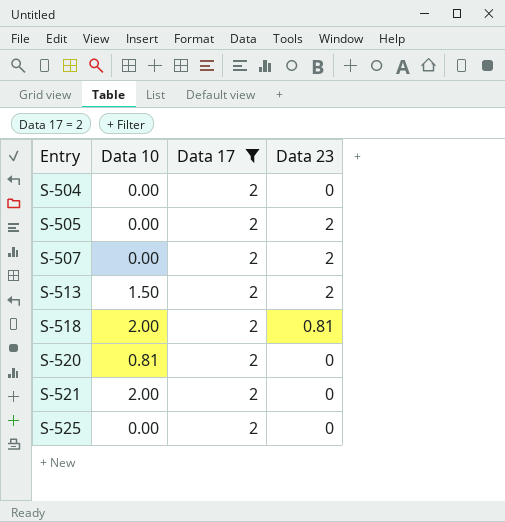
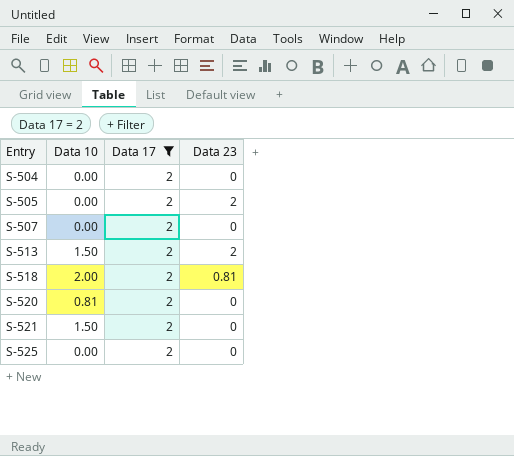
S-507 | Data 23: 2 -> 0
S-521 | Data 10: 2.00 -> 1.50

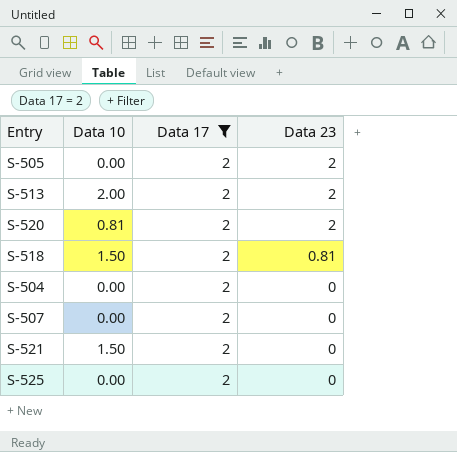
row order: Entry ascending -> Data 23 descending
S-513 | Data 10: 1.50 -> 2.00
S-520 | Data 23: 0 -> 2
S-518 | Data 10: 2.00 -> 1.50

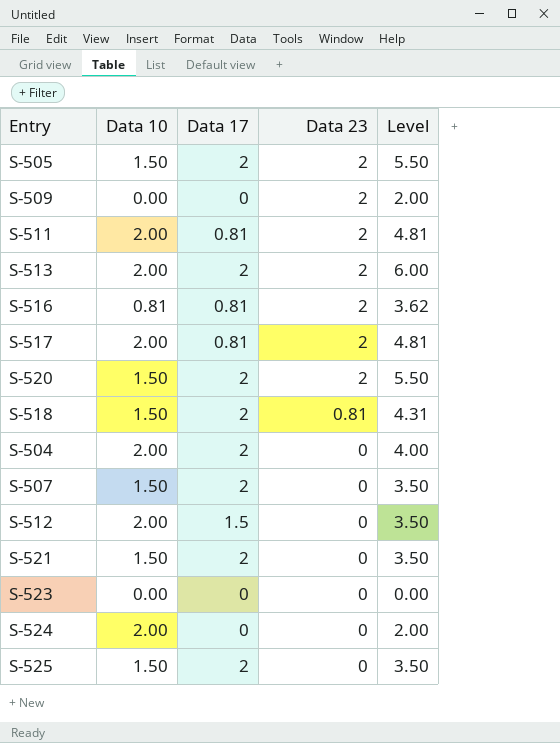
filter: Data 17 = 2 -> none
column Level | formula: none -> [Data 10] + [Data 17] + [Data 23]
S-505 | Data 10: 0.00 -> 1.50
S-520 | Data 10: 0.81 -> 1.50
S-504 | Data 10: 0.00 -> 2.00
S-507 | Data 10: 0.00 -> 1.50
S-525 | Data 10: 0.00 -> 1.50

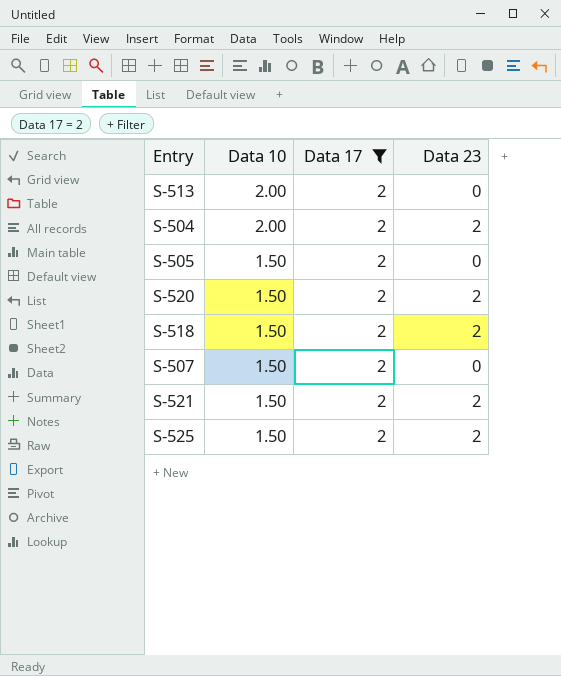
filter: none -> Data 17 = 2
row order: Data 23 descending -> Data 10 descending
column Level | formula: [Data 10] + [Data 17] + [Data 23] -> none
S-513 | Data 23: 2 -> 0
S-504 | Data 23: 0 -> 2
S-505 | Data 23: 2 -> 0
S-518 | Data 23: 0.81 -> 2
S-521 | Data 23: 0 -> 2
S-525 | Data 23: 0 -> 2

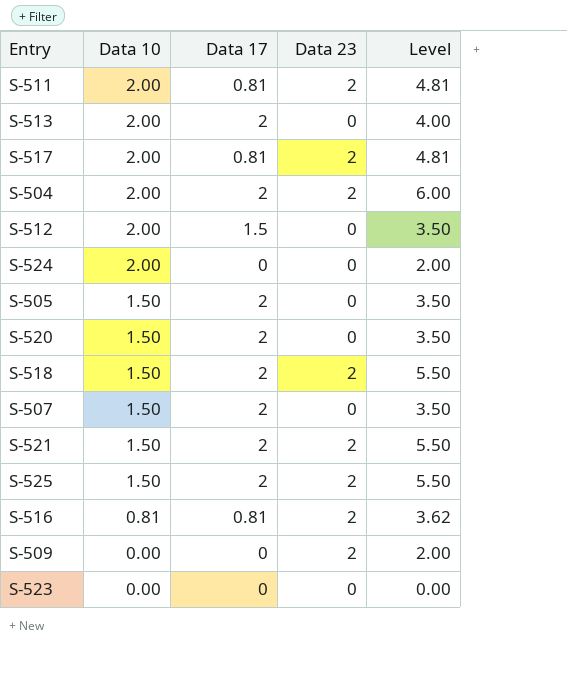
filter: Data 17 = 2 -> none
column Level | formula: none -> [Data 10] + [Data 17] + [Data 23]
S-520 | Data 23: 2 -> 0

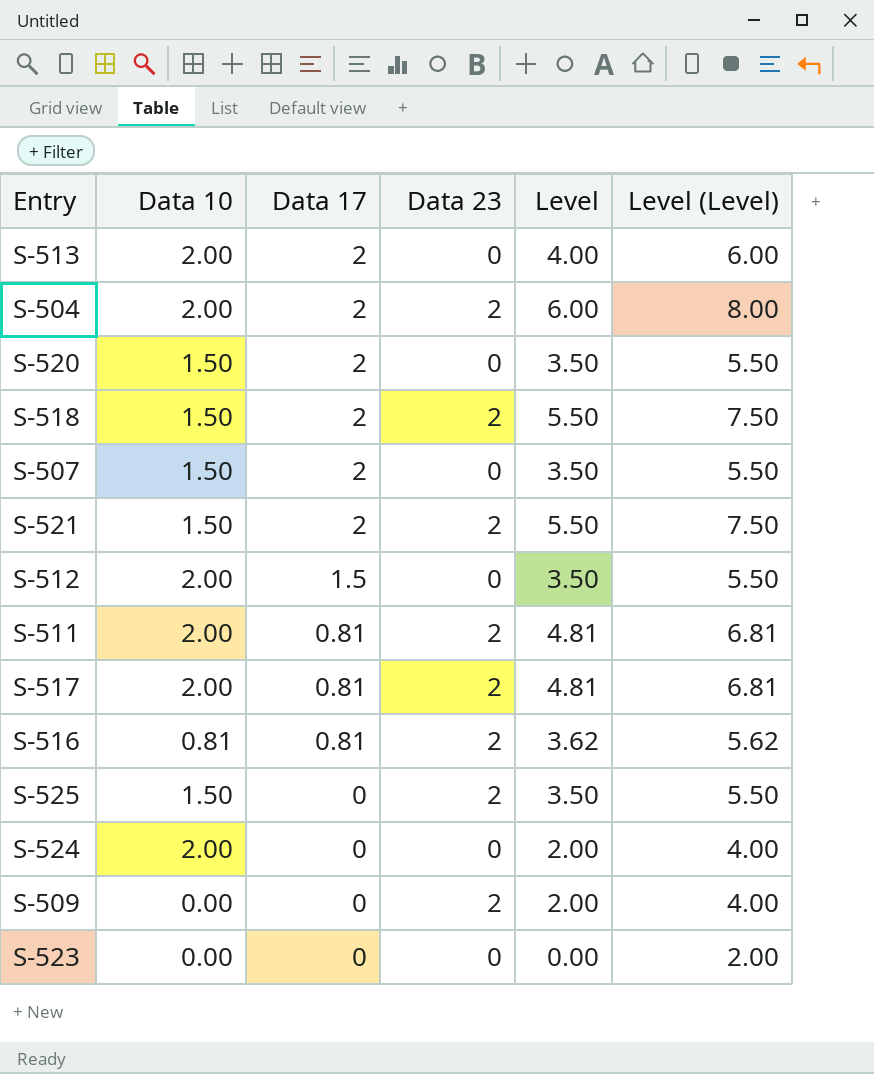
row order: Data 10 descending -> Data 17 descending
column Level (Level) | formula: none -> [Level] + 2
row S-505: 1.50 | 2 | 0 | 3.50 -> none
S-525 | Data 17: 2 -> 0
S-525 | Level: 5.50 -> 3.50

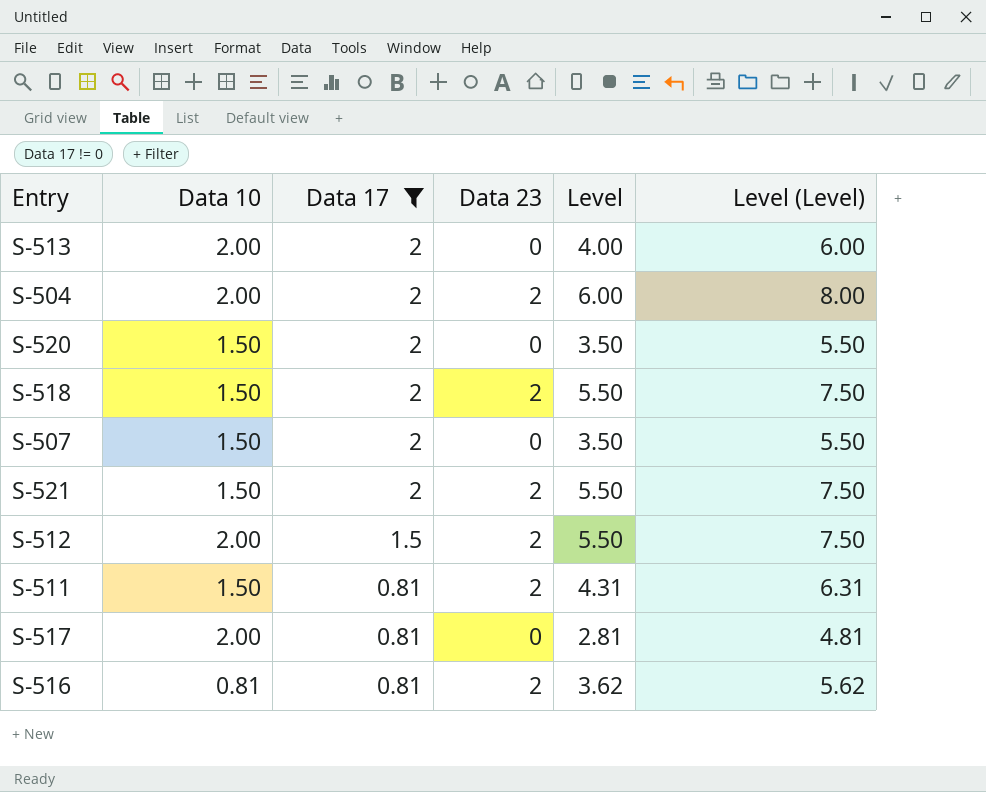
filter: none -> Data 17 != 0
S-512 | Data 23: 0 -> 2
S-512 | Level: 3.50 -> 5.50
S-512 | Level (Level): 5.50 -> 7.50
S-511 | Data 10: 2.00 -> 1.50
S-511 | Level: 4.81 -> 4.31
S-511 | Level (Level): 6.81 -> 6.31
S-517 | Data 23: 2 -> 0
S-517 | Level: 4.81 -> 2.81
S-517 | Level (Level): 6.81 -> 4.81

